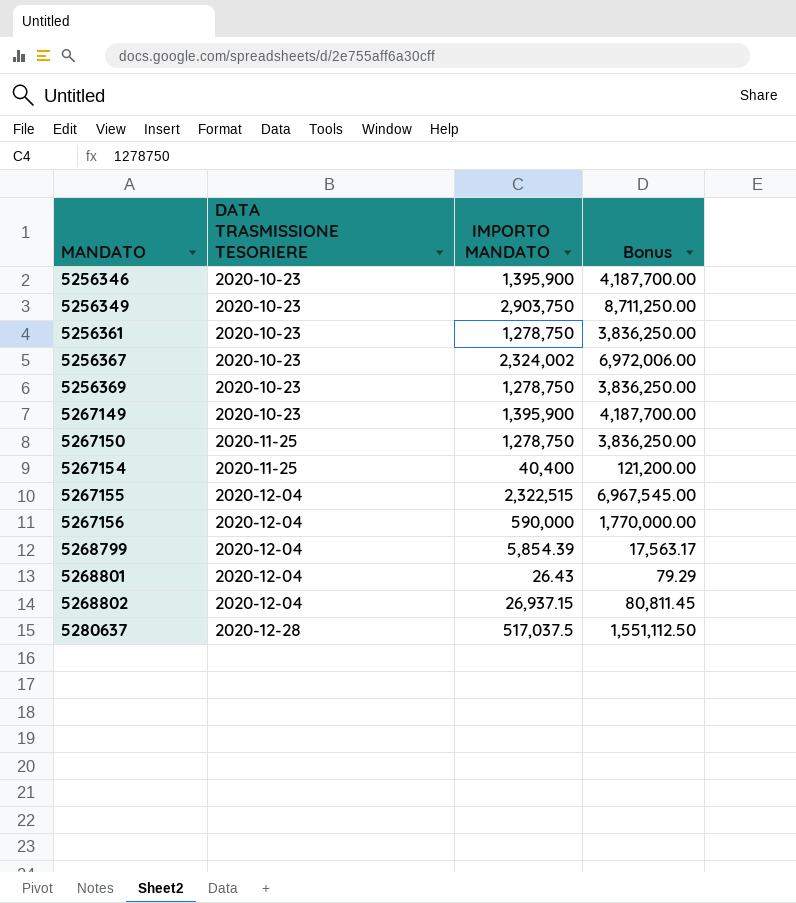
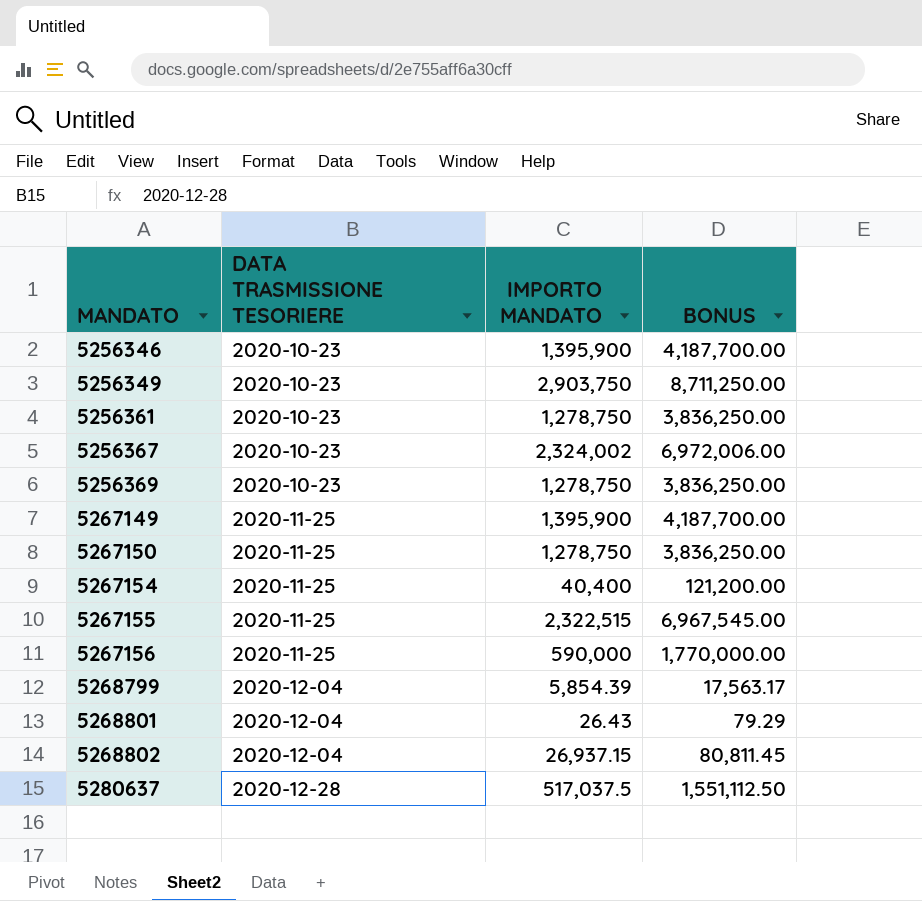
column name: Bonus -> BONUS
5267149 | DATA TRASMISSIONE TESORIERE: 2020-10-23 -> 2020-11-25
5267155 | DATA TRASMISSIONE TESORIERE: 2020-12-04 -> 2020-11-25
5267156 | DATA TRASMISSIONE TESORIERE: 2020-12-04 -> 2020-11-25

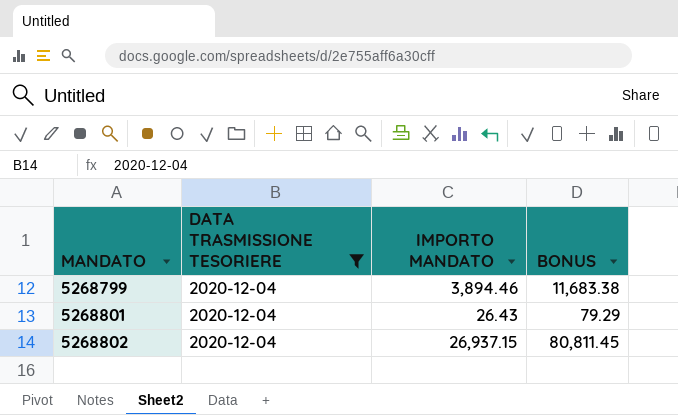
filter: none -> DATA TRASMISSIONE TESORIERE = 2020-12-04
5268799 | IMPORTO MANDATO: 5,854.39 -> 3,894.46
5268799 | BONUS: 17,563.17 -> 11,683.38

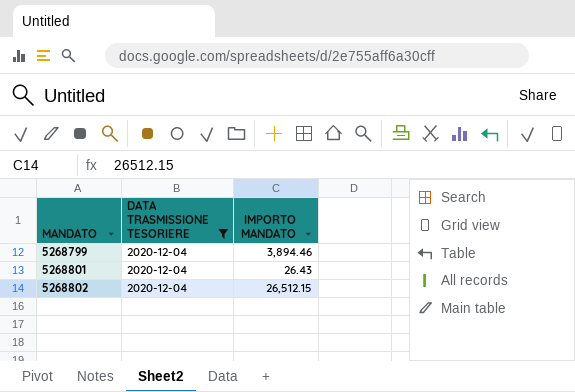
column BONUS | formula: [IMPORTO MANDATO] * 3 -> none
5268802 | IMPORTO MANDATO: 26,937.15 -> 26,512.15

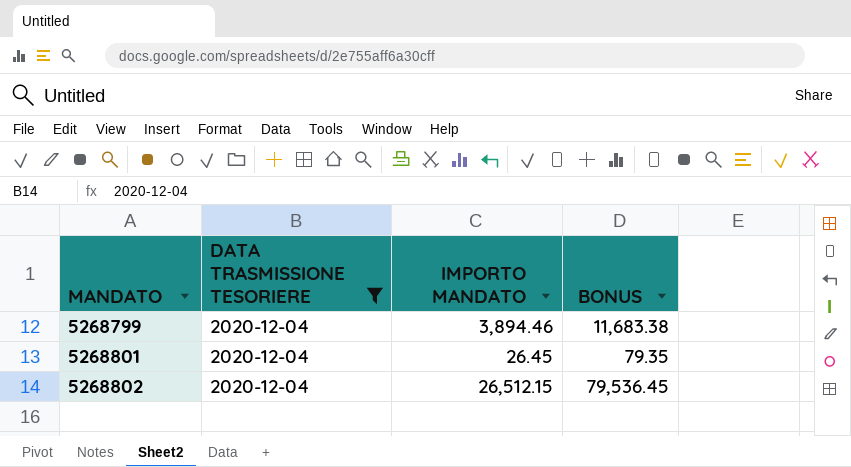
column BONUS | formula: none -> [IMPORTO MANDATO] * 3
5268801 | IMPORTO MANDATO: 26.43 -> 26.45

